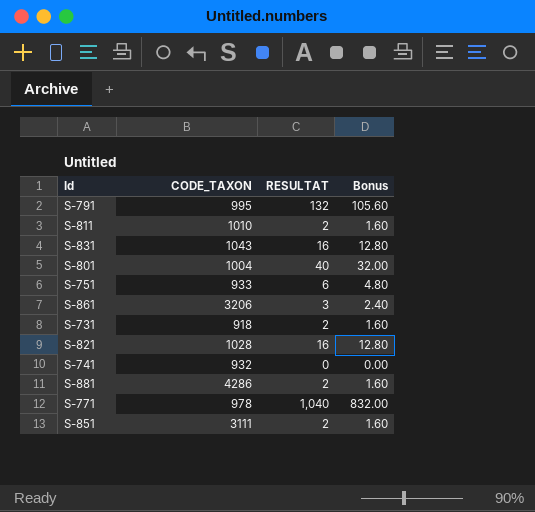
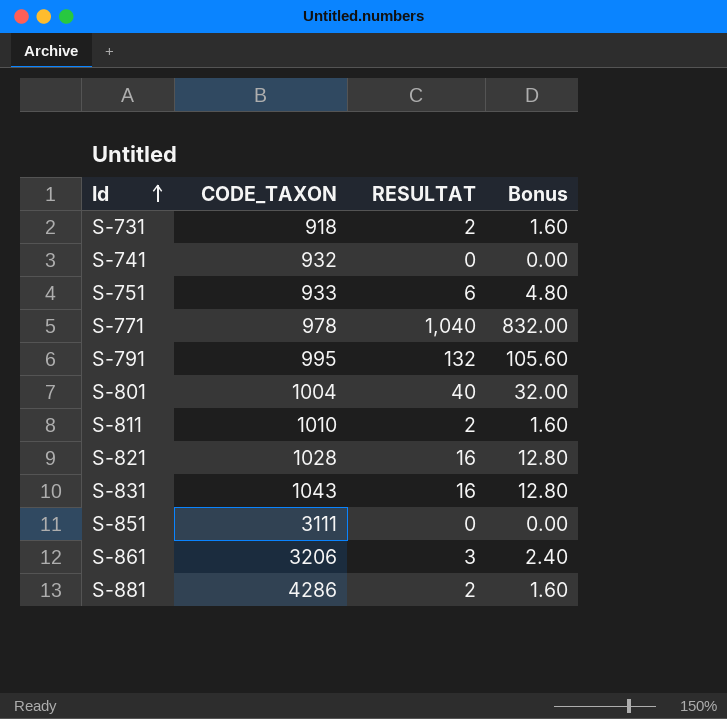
row order: none -> Id ascending
S-851 | RESULTAT: 2 -> 0
S-851 | Bonus: 1.60 -> 0.00

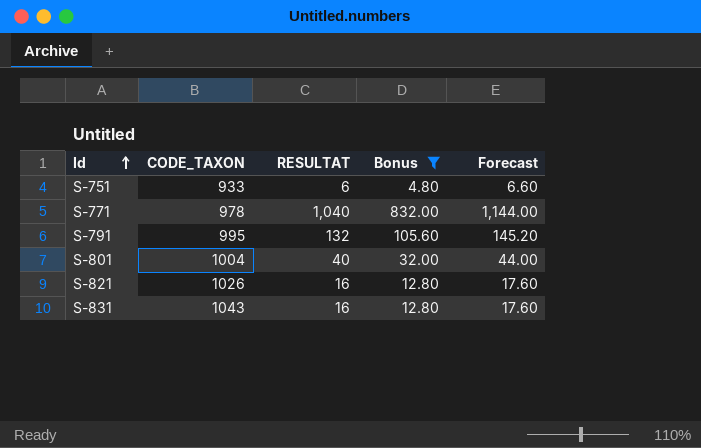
filter: none -> Bonus >= 4.80
column Forecast | formula: none -> [RESULTAT] * 1.1
S-821 | CODE_TAXON: 1028 -> 1026

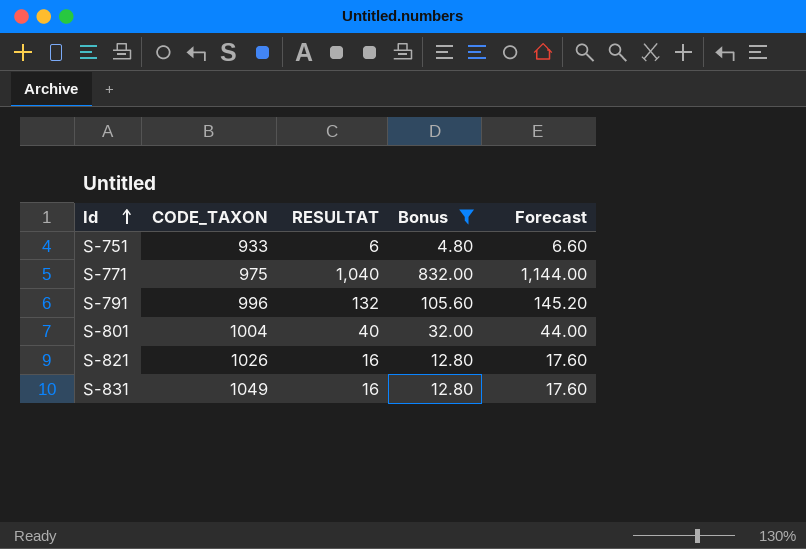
S-771 | CODE_TAXON: 978 -> 975
S-791 | CODE_TAXON: 995 -> 996
S-831 | CODE_TAXON: 1043 -> 1049

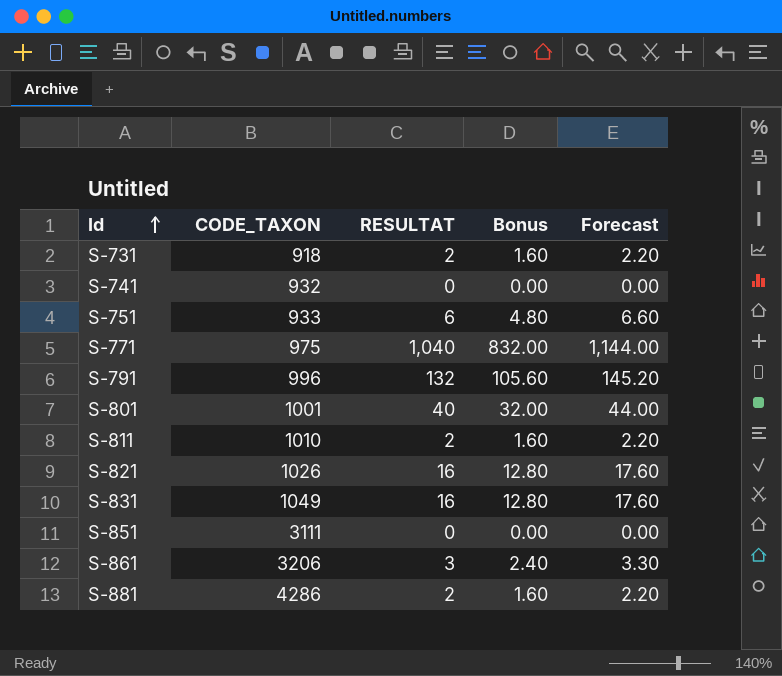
filter: Bonus >= 4.80 -> none
S-801 | CODE_TAXON: 1004 -> 1001

